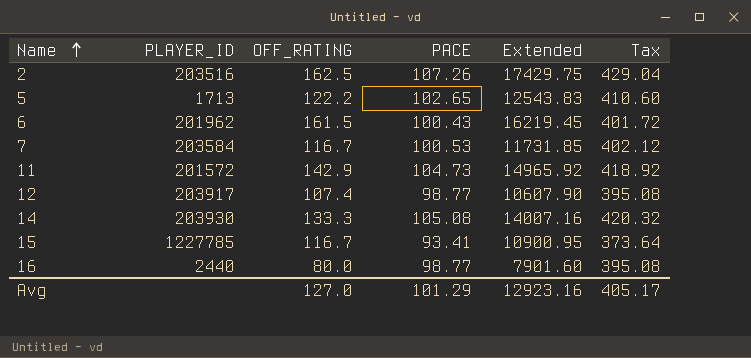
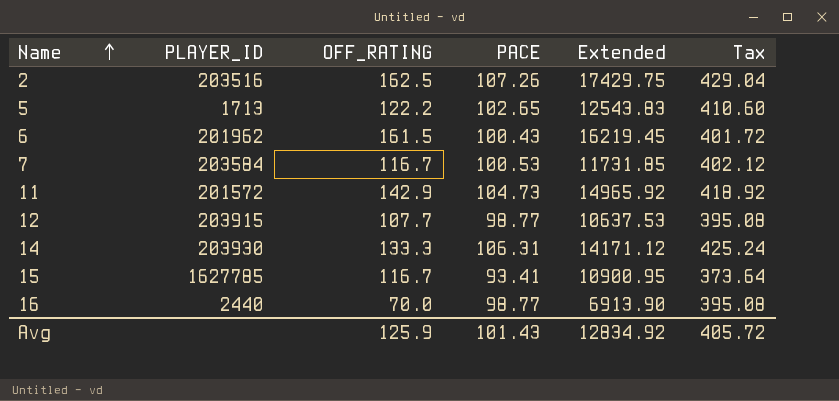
12 | PLAYER_ID: 203917 -> 203915
12 | OFF_RATING: 107.4 -> 107.7
12 | Extended: 10607.90 -> 10637.53
14 | PACE: 105.08 -> 106.31
14 | Extended: 14007.16 -> 14171.12
14 | Tax: 420.32 -> 425.24
15 | PLAYER_ID: 1227785 -> 1627785
16 | OFF_RATING: 80.0 -> 70.0
16 | Extended: 7901.60 -> 6913.90
Avg | OFF_RATING: 127.0 -> 125.9
Avg | PACE: 101.29 -> 101.43
Avg | Extended: 12923.16 -> 12834.92
Avg | Tax: 405.17 -> 405.72

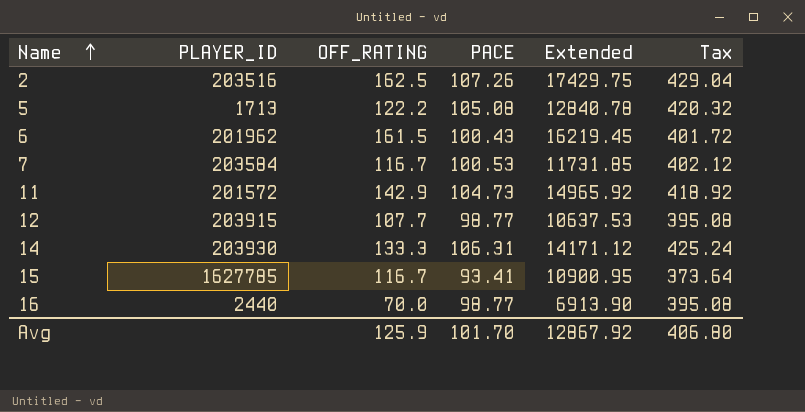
5 | PACE: 102.65 -> 105.08
5 | Extended: 12543.83 -> 12840.78
5 | Tax: 410.60 -> 420.32
Avg | PACE: 101.43 -> 101.70
Avg | Extended: 12834.92 -> 12867.92
Avg | Tax: 405.72 -> 406.80

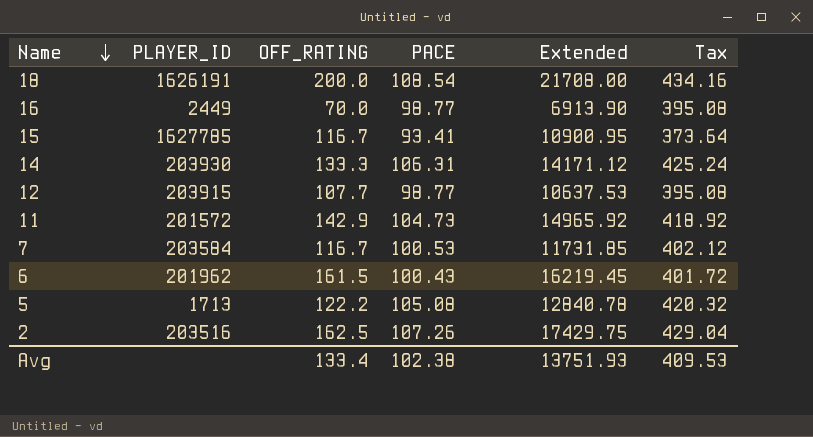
row order: Name ascending -> Name descending
row 18: none -> 1626191 | 200.0 | 108.54 | 21708.00 | 434.16
16 | PLAYER_ID: 2440 -> 2449
Avg | OFF_RATING: 125.9 -> 133.4
Avg | PACE: 101.70 -> 102.38
Avg | Extended: 12867.92 -> 13751.93
Avg | Tax: 406.80 -> 409.53

